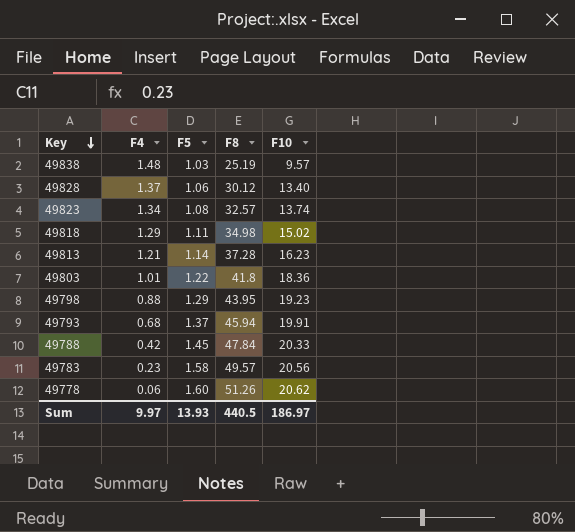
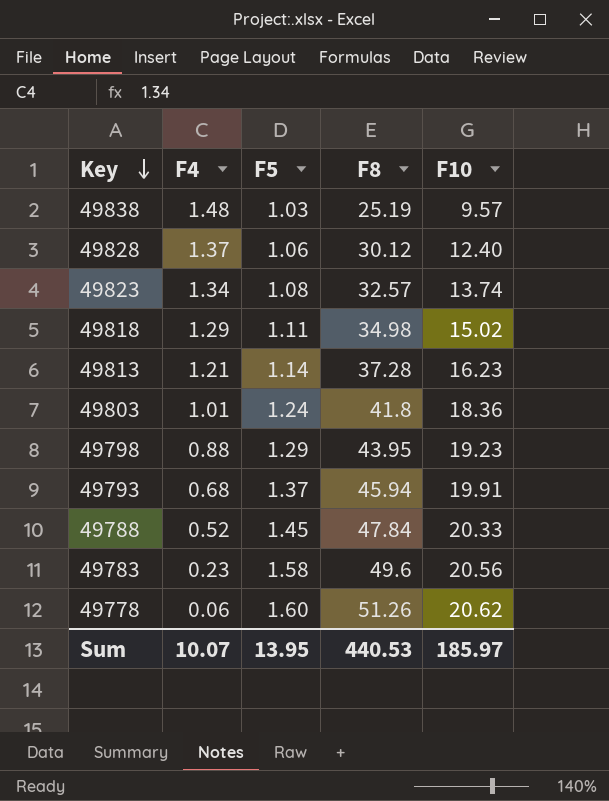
49828 | F10: 13.40 -> 12.40
49803 | F5: 1.22 -> 1.24
49788 | F4: 0.42 -> 0.52
49783 | F8: 49.57 -> 49.6
Sum | F4: 9.97 -> 10.07
Sum | F5: 13.93 -> 13.95
Sum | F8: 440.5 -> 440.53
Sum | F10: 186.97 -> 185.97

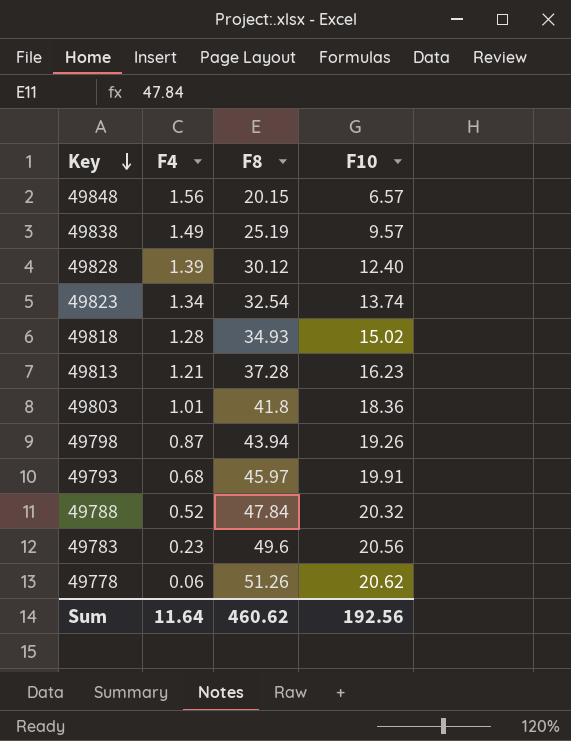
column F5 | position: 3 -> none
row 49848: none -> 1.56 | 20.15 | 6.57
49838 | F4: 1.48 -> 1.49
49828 | F4: 1.37 -> 1.39
49823 | F8: 32.57 -> 32.54
49818 | F4: 1.29 -> 1.28
49818 | F8: 34.98 -> 34.93
49798 | F4: 0.88 -> 0.87
49798 | F8: 43.95 -> 43.94
49798 | F10: 19.23 -> 19.26
49793 | F8: 45.94 -> 45.97
49788 | F10: 20.33 -> 20.32
Sum | F4: 10.07 -> 11.64
Sum | F8: 440.53 -> 460.62
Sum | F10: 185.97 -> 192.56

